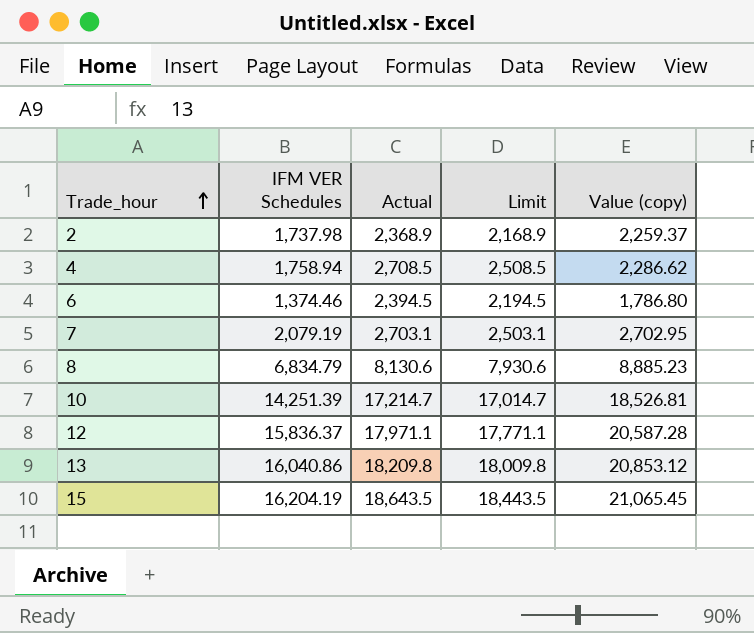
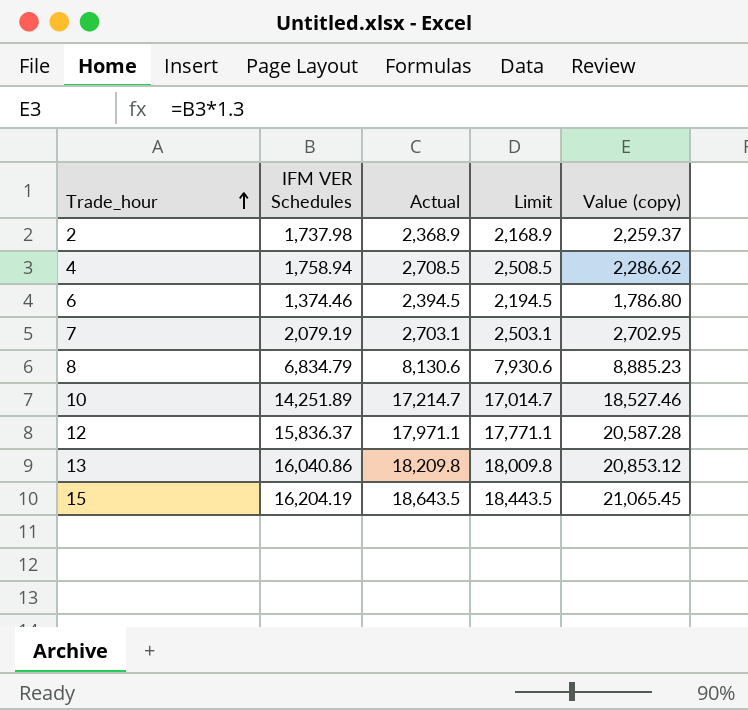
10 | IFM VER Schedules: 14,251.39 -> 14,251.89
10 | Value (copy): 18,526.81 -> 18,527.46

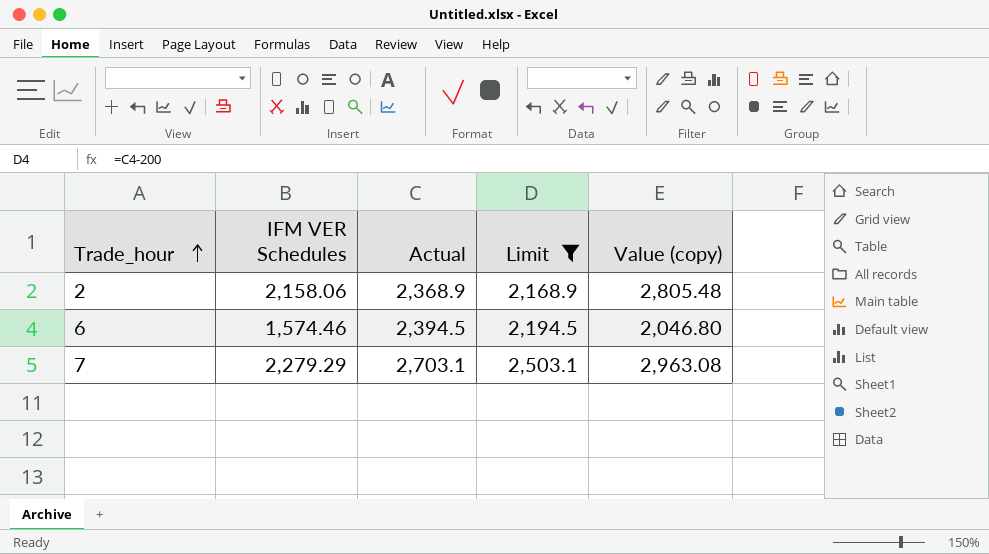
filter: none -> Limit <= 2,503.1
2 | IFM VER Schedules: 1,737.98 -> 2,158.06
2 | Value (copy): 2,259.37 -> 2,805.48
6 | IFM VER Schedules: 1,374.46 -> 1,574.46
6 | Value (copy): 1,786.80 -> 2,046.80
7 | IFM VER Schedules: 2,079.19 -> 2,279.29
7 | Value (copy): 2,702.95 -> 2,963.08

